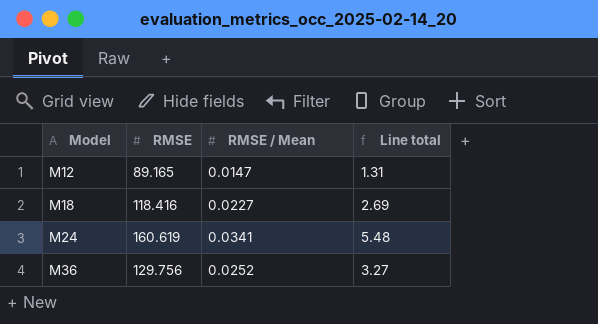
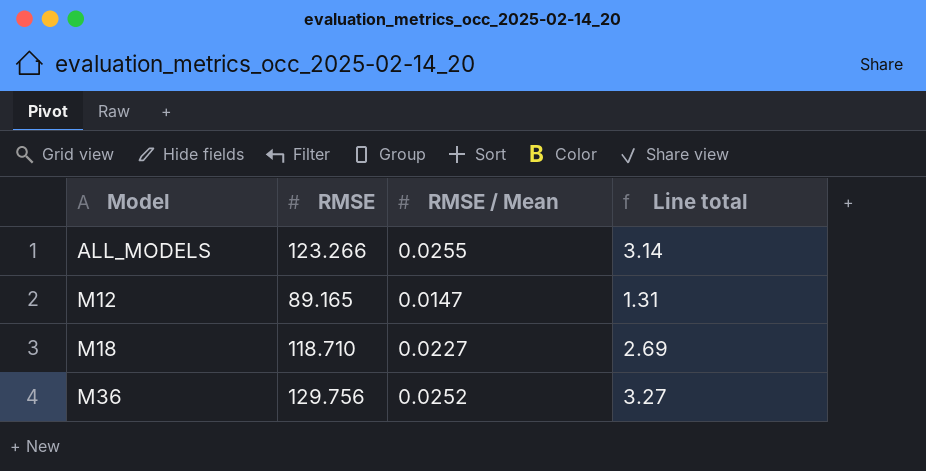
row M24: 160.619 | 0.0341 | 5.48 -> none
row ALL_MODELS: none -> 123.266 | 0.0255 | 3.14
M18 | RMSE: 118.416 -> 118.710

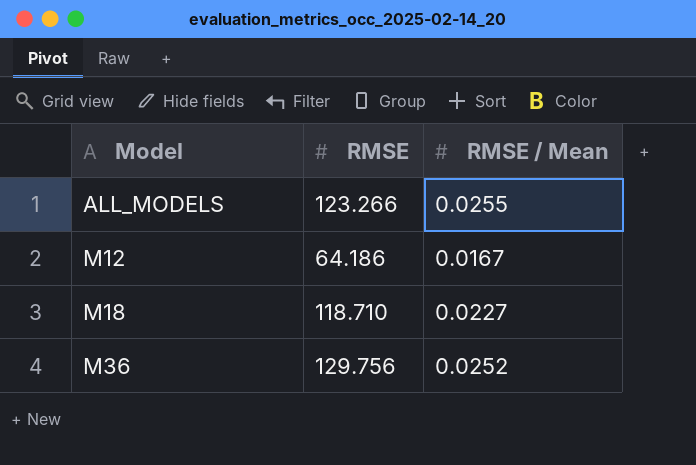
column Line total | formula: [RMSE] * [RMSE / Mean] -> none
M12 | RMSE: 89.165 -> 64.186
M12 | RMSE / Mean: 0.0147 -> 0.0167

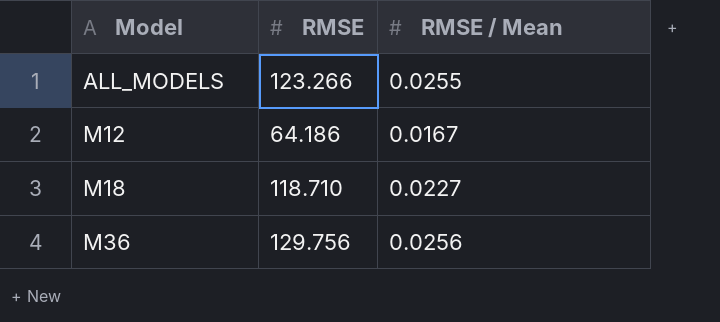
M36 | RMSE / Mean: 0.0252 -> 0.0256

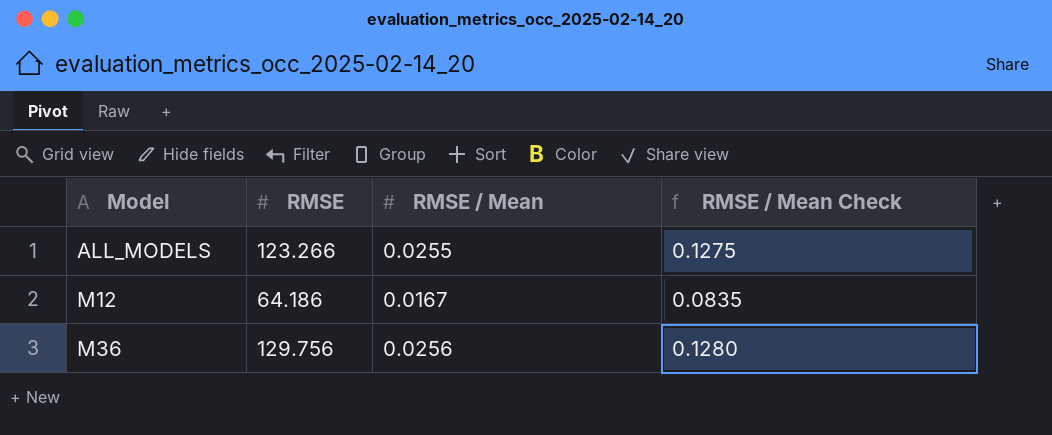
column RMSE / Mean Check | formula: none -> [RMSE / Mean] * 5
row M18: 118.710 | 0.0227 -> none

